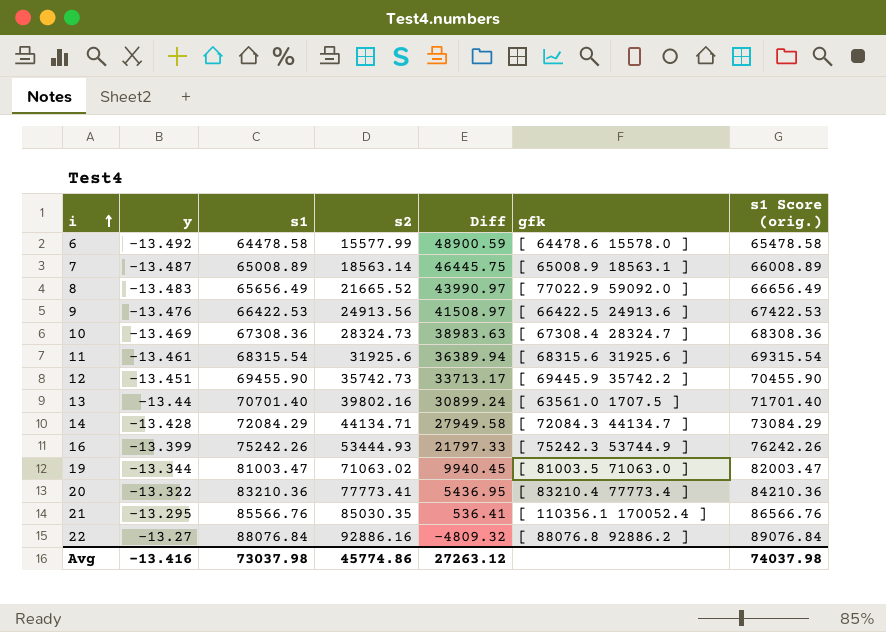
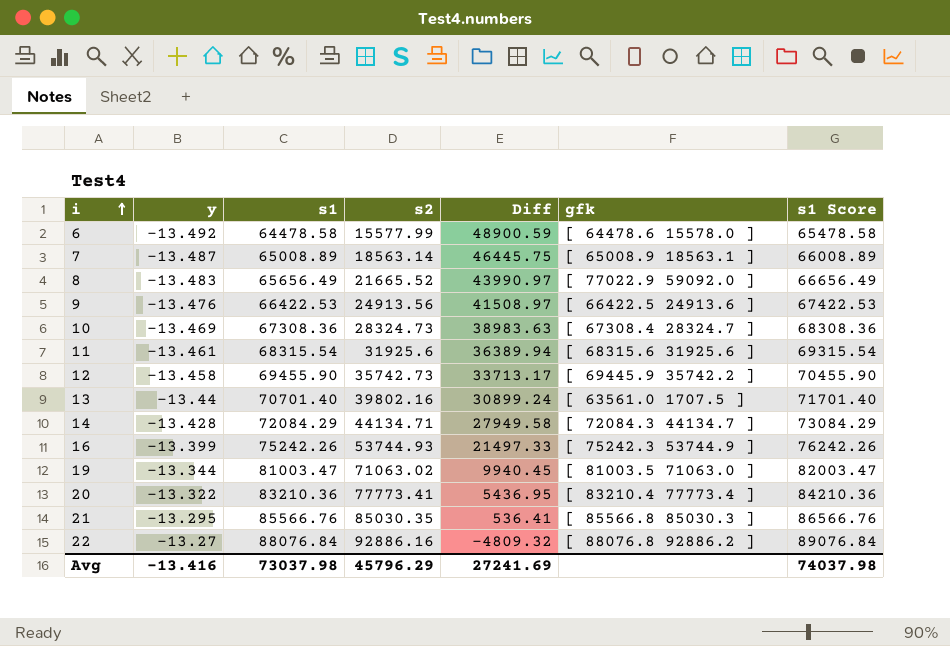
column name: s1 Score (orig.) -> s1 Score
12 | y: -13.451 -> -13.458
16 | s2: 53444.93 -> 53744.93
16 | Diff: 21797.33 -> 21497.33
21 | gfk: [ 110356.1 170052.4 ] -> [ 85566.8 85030.3 ]
Avg | s2: 45774.86 -> 45796.29
Avg | Diff: 27263.12 -> 27241.69

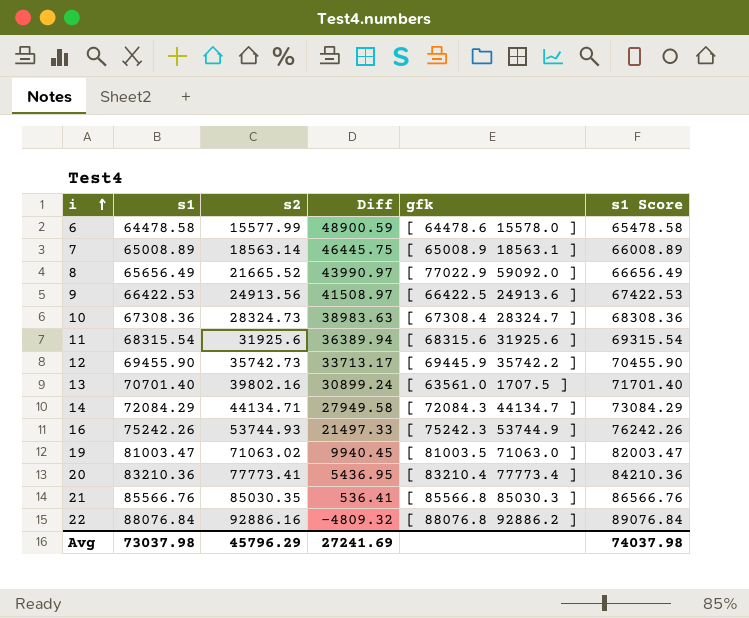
column y | position: 2 -> none

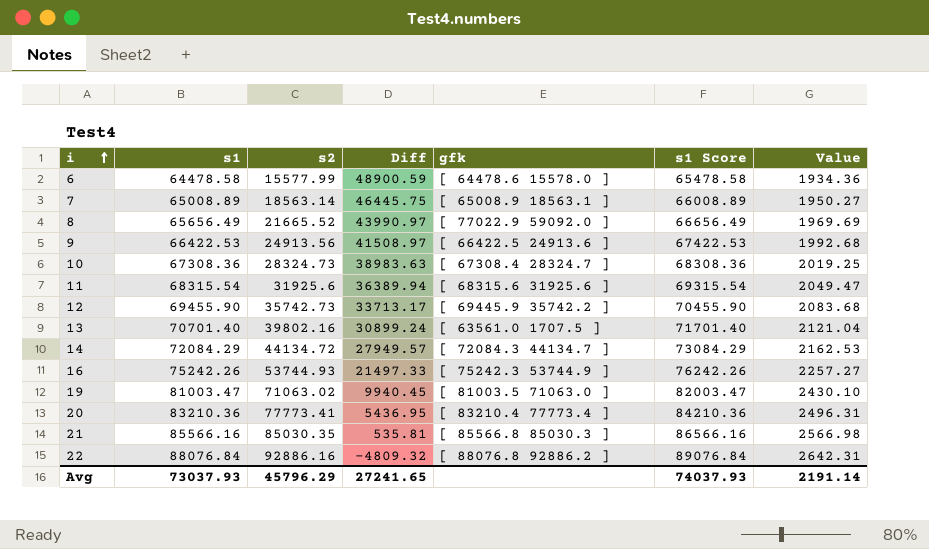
column Value | formula: none -> [s1] * 0.03
14 | s2: 44134.71 -> 44134.72
14 | Diff: 27949.58 -> 27949.57
21 | s1: 85566.76 -> 85566.16
21 | Diff: 536.41 -> 535.81
21 | s1 Score: 86566.76 -> 86566.16
Avg | s1: 73037.98 -> 73037.93
Avg | Diff: 27241.69 -> 27241.65
Avg | s1 Score: 74037.98 -> 74037.93

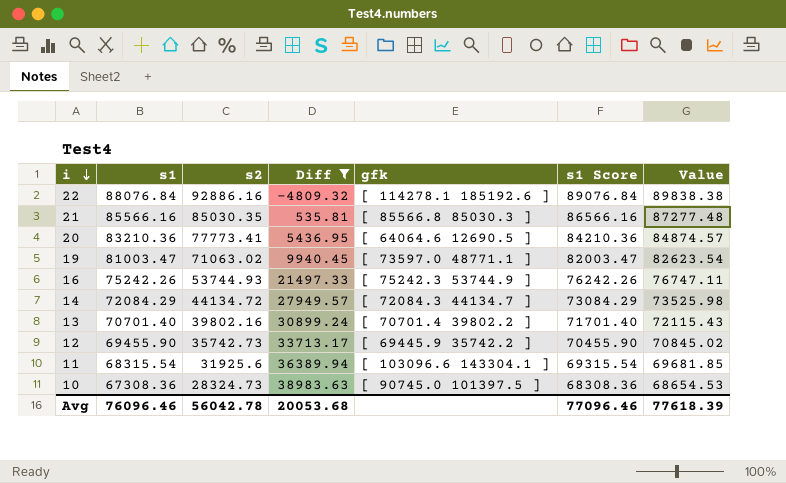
filter: none -> Diff <= 38983.63
row order: i ascending -> i descending
column Value | formula: [s1] * 0.03 -> [s1] * 1.02
22 | gfk: [ 88076.8 92886.2 ] -> [ 114278.1 185192.6 ]
20 | gfk: [ 83210.4 77773.4 ] -> [ 64064.6 12690.5 ]
19 | gfk: [ 81003.5 71063.0 ] -> [ 73597.0 48771.1 ]
13 | gfk: [ 63561.0 1707.5 ] -> [ 70701.4 39802.2 ]
11 | gfk: [ 68315.6 31925.6 ] -> [ 103096.6 143304.1 ]
10 | gfk: [ 67308.4 28324.7 ] -> [ 90745.0 101397.5 ]
Avg | s1: 73037.93 -> 76096.46
Avg | s2: 45796.29 -> 56042.78
Avg | Diff: 27241.65 -> 20053.68
Avg | s1 Score: 74037.93 -> 77096.46
Avg | Value: 2191.14 -> 77618.39

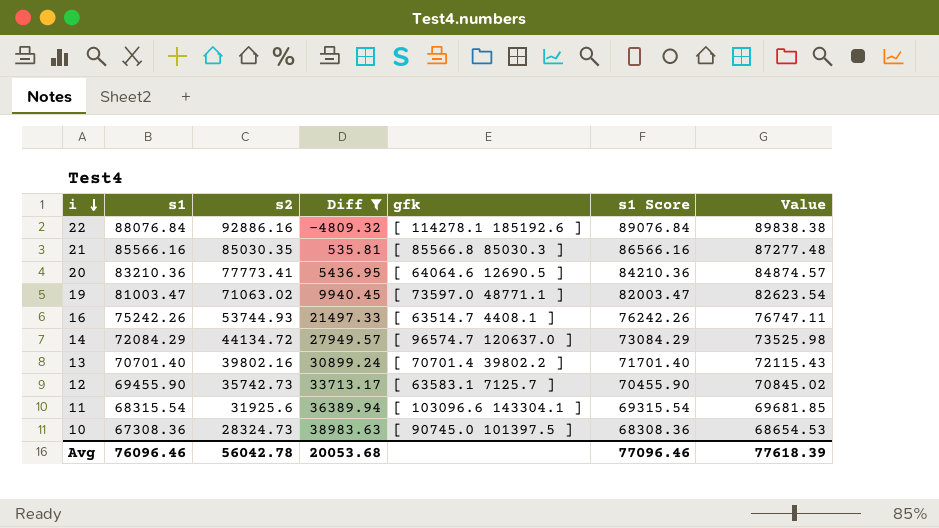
16 | gfk: [ 75242.3 53744.9 ] -> [ 63514.7 4408.1 ]
14 | gfk: [ 72084.3 44134.7 ] -> [ 96574.7 120637.0 ]
12 | gfk: [ 69445.9 35742.2 ] -> [ 63583.1 7125.7 ]

